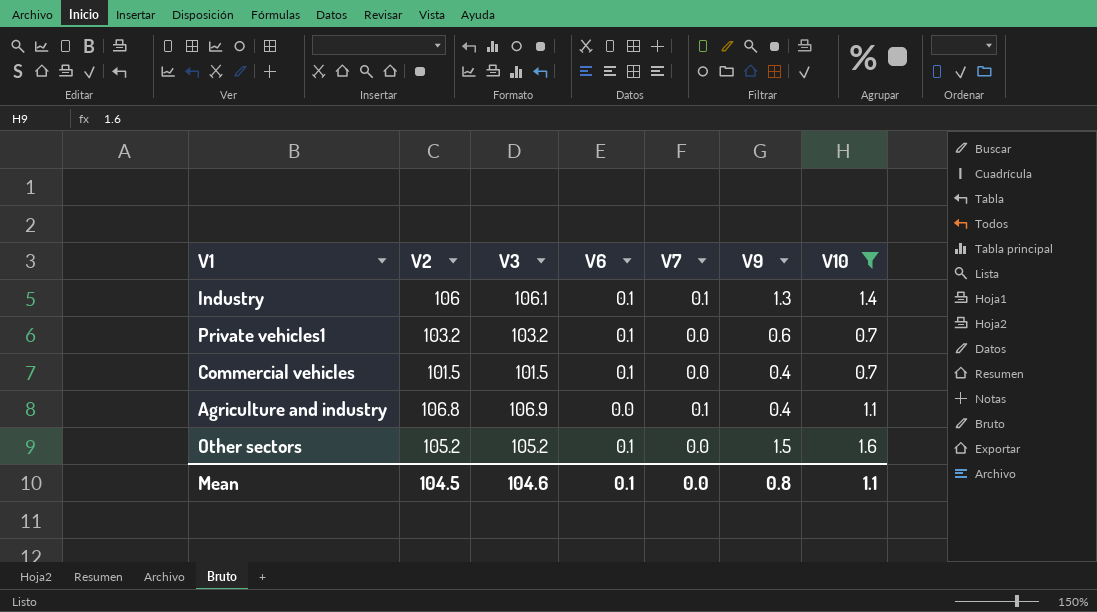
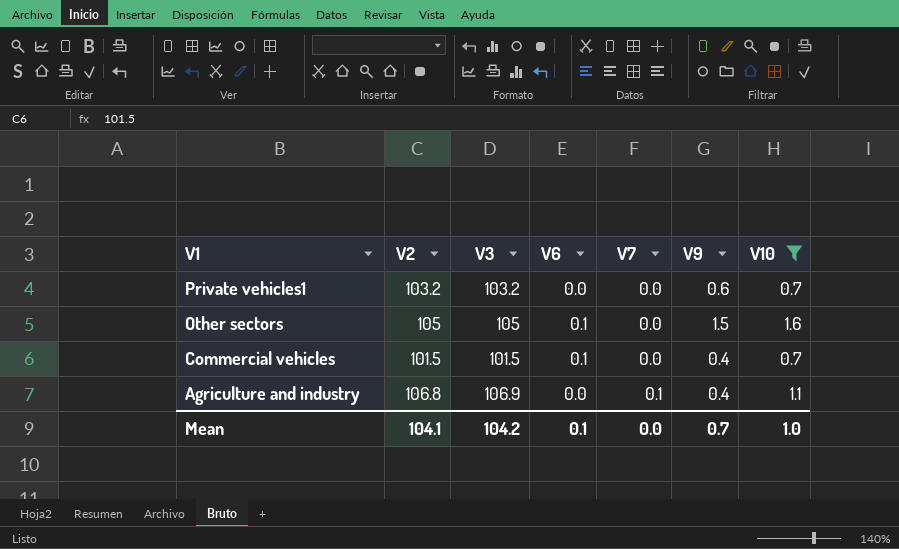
row order: none -> V1 descending
row Industry: 106 | 106.1 | 0.1 | 0.1 | 1.3 | 1.4 -> none
Private vehicles1 | V6: 0.1 -> 0.0
Other sectors | V2: 105.2 -> 105
Other sectors | V3: 105.2 -> 105
Mean | V2: 104.5 -> 104.1
Mean | V3: 104.6 -> 104.2
Mean | V9: 0.8 -> 0.7
Mean | V10: 1.1 -> 1.0

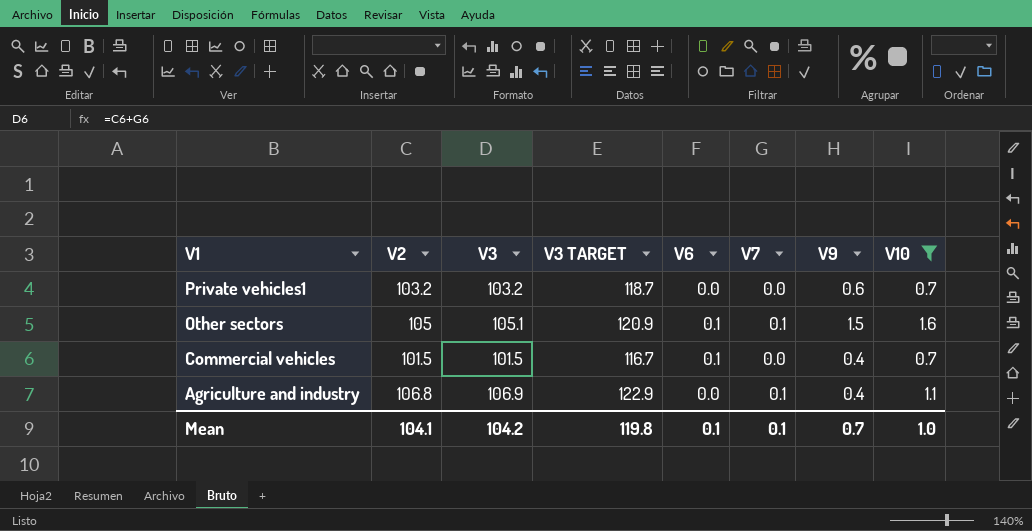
column V3 TARGET | formula: none -> [V3] * 1.15
Other sectors | V3: 105 -> 105.1
Other sectors | V7: 0.0 -> 0.1
Mean | V7: 0.0 -> 0.1

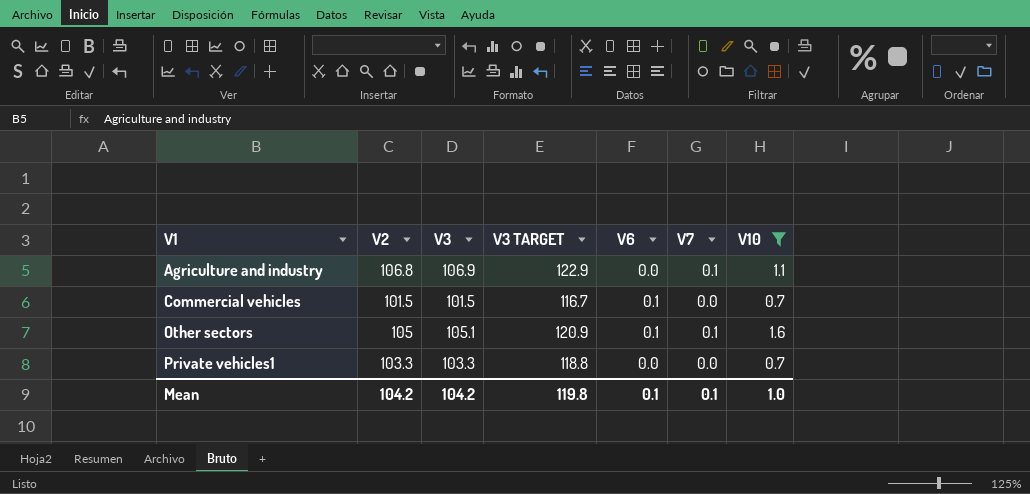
row order: V1 descending -> V1 ascending
column V9 | position: 7 -> none
Private vehicles1 | V2: 103.2 -> 103.3
Private vehicles1 | V3: 103.2 -> 103.3
Private vehicles1 | V3 TARGET: 118.7 -> 118.8
Mean | V2: 104.1 -> 104.2

